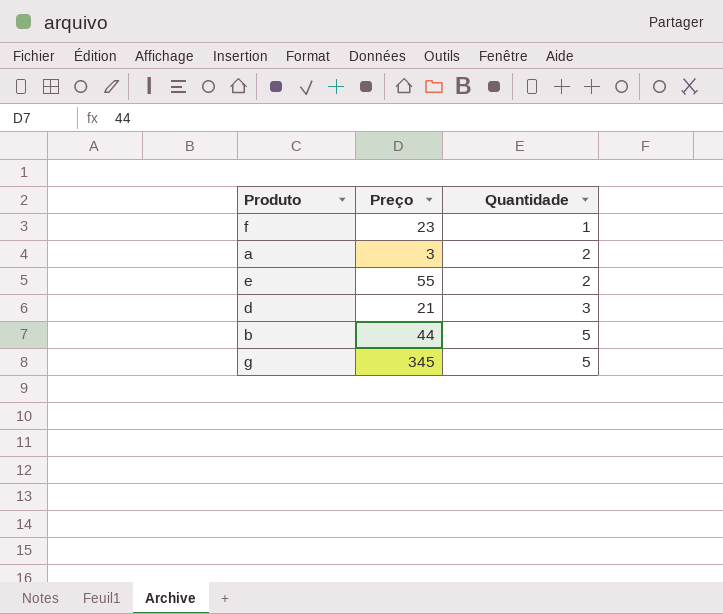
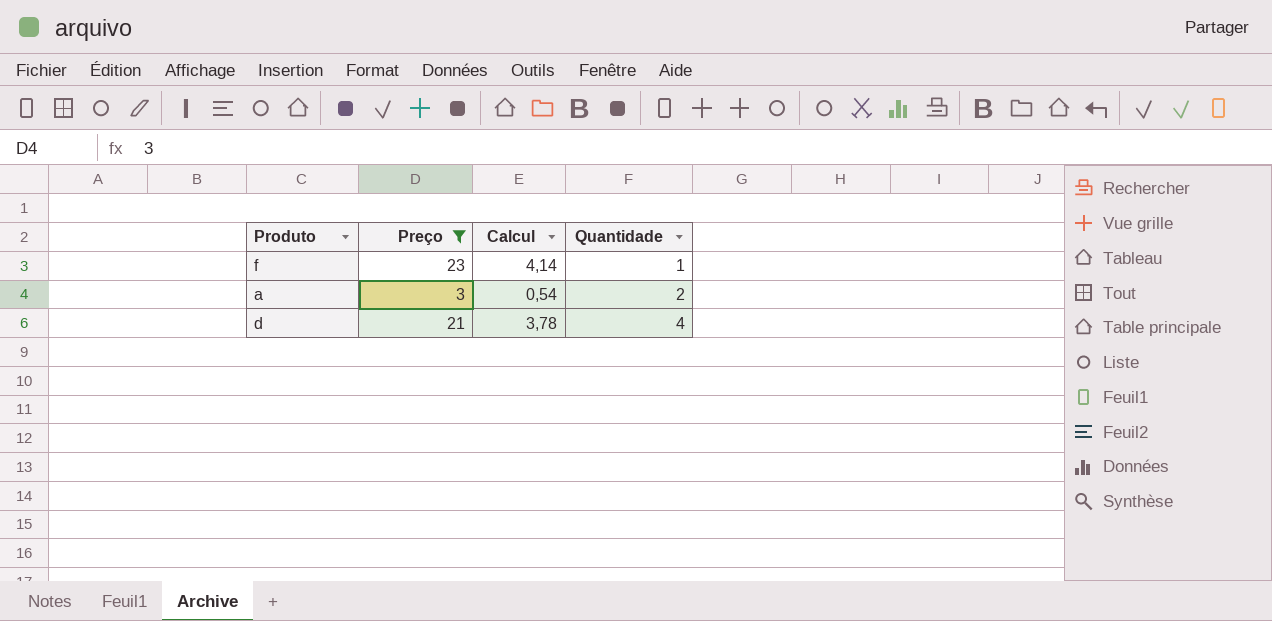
filter: none -> Preço <= 23
column Calcul | formula: none -> [Preço] * 0,18
d | Quantidade: 3 -> 4

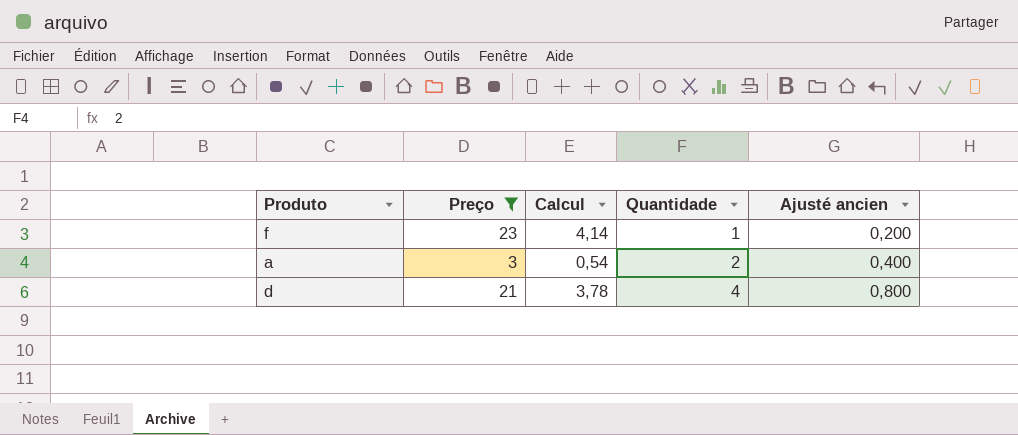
column Ajusté ancien | formula: none -> [Quantidade] * 0,2

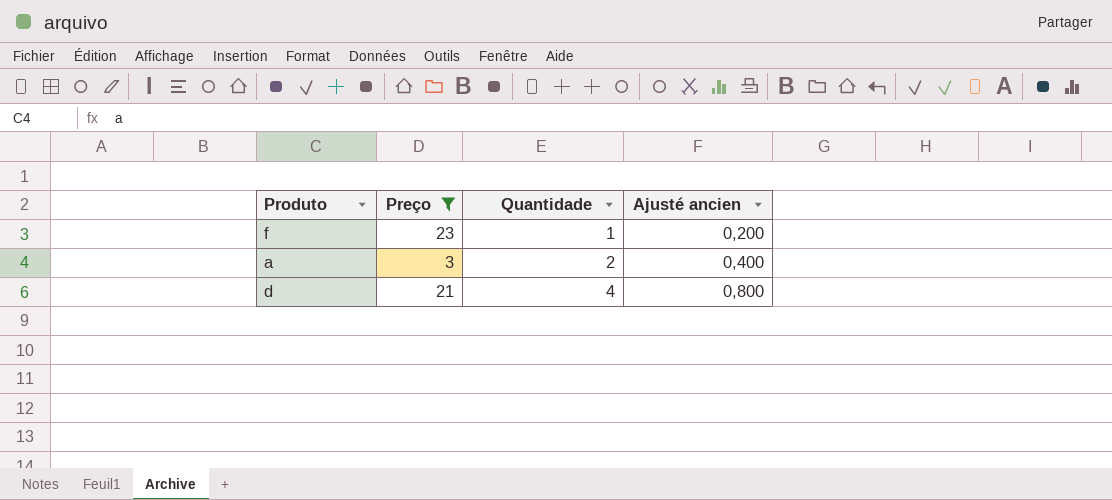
column Calcul | formula: [Preço] * 0,18 -> none

